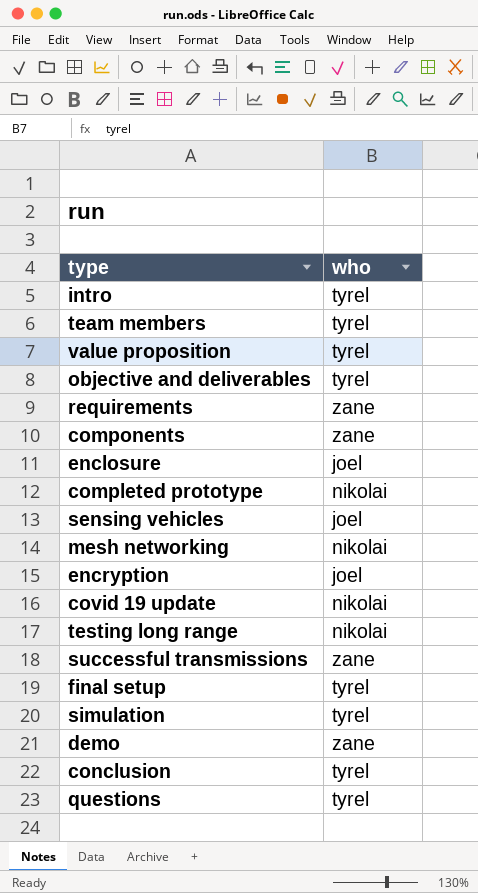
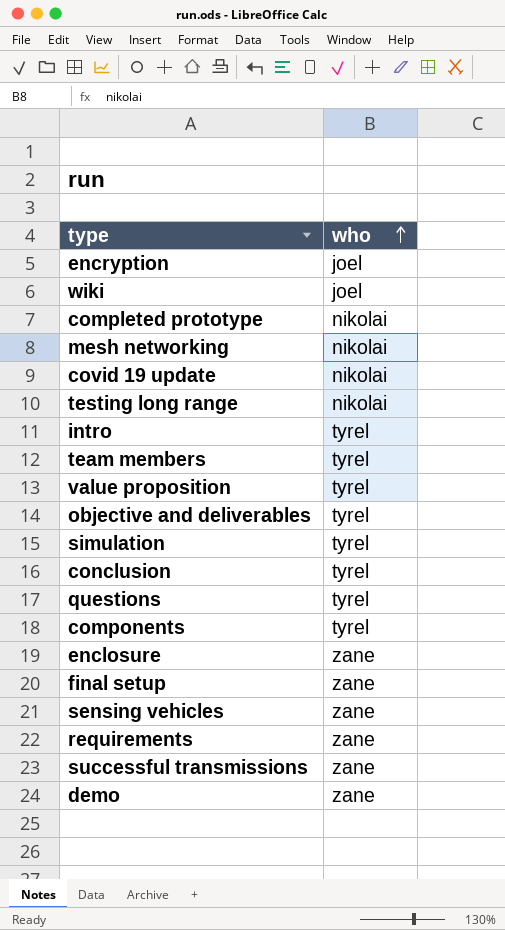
row order: none -> who ascending
row wiki: none -> joel
components | who: zane -> tyrel
enclosure | who: joel -> zane
final setup | who: tyrel -> zane
sensing vehicles | who: joel -> zane

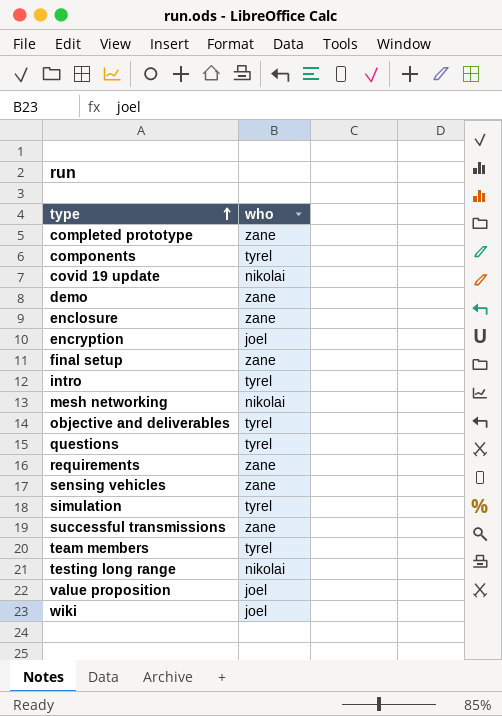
row order: who ascending -> type ascending
row conclusion: tyrel -> none
completed prototype | who: nikolai -> zane
value proposition | who: tyrel -> joel

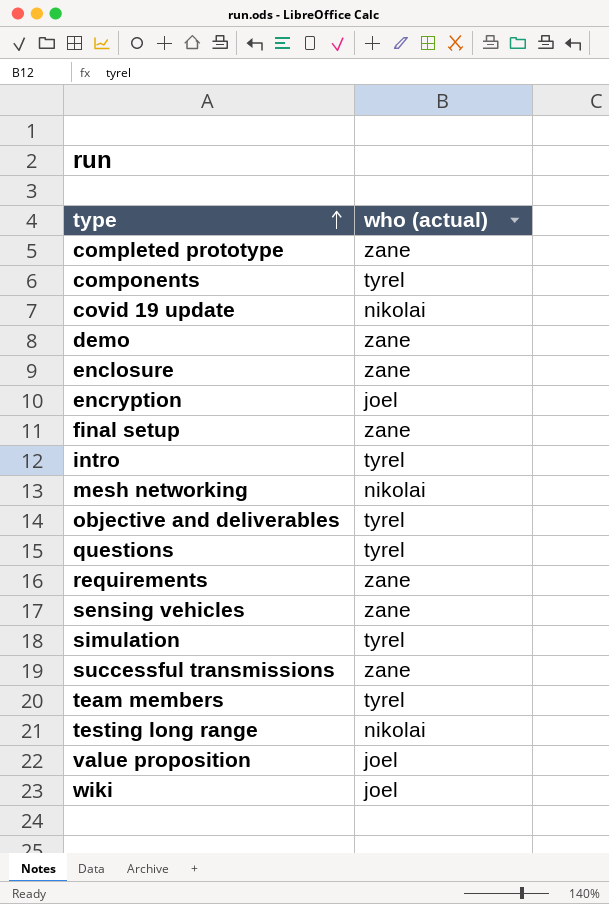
column name: who -> who (actual)

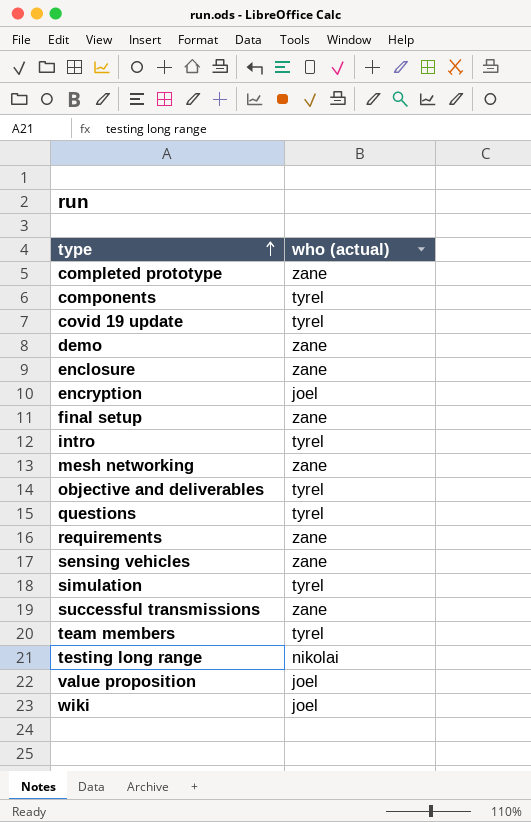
covid 19 update | who (actual): nikolai -> tyrel
mesh networking | who (actual): nikolai -> zane

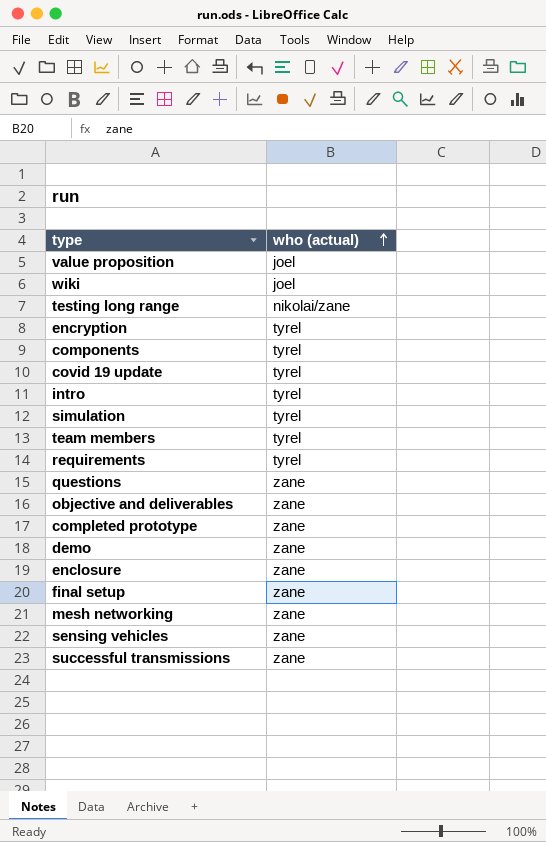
row order: type ascending -> who (actual) ascending
testing long range | who (actual): nikolai -> nikolai/zane
encryption | who (actual): joel -> tyrel
requirements | who (actual): zane -> tyrel
questions | who (actual): tyrel -> zane
objective and deliverables | who (actual): tyrel -> zane

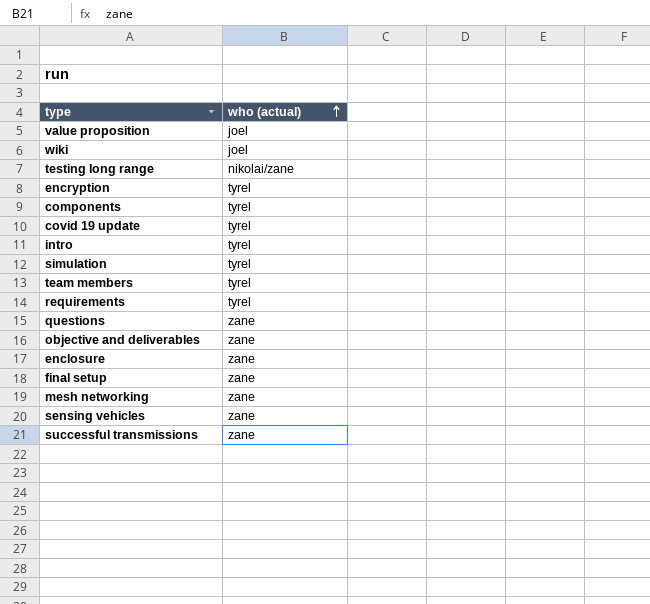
row completed prototype: zane -> none
row demo: zane -> none

